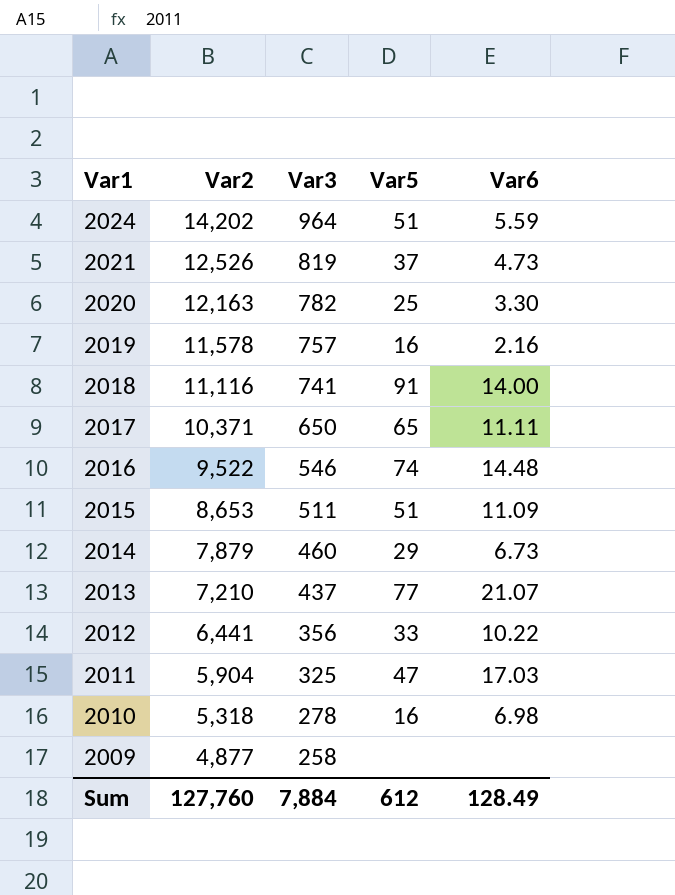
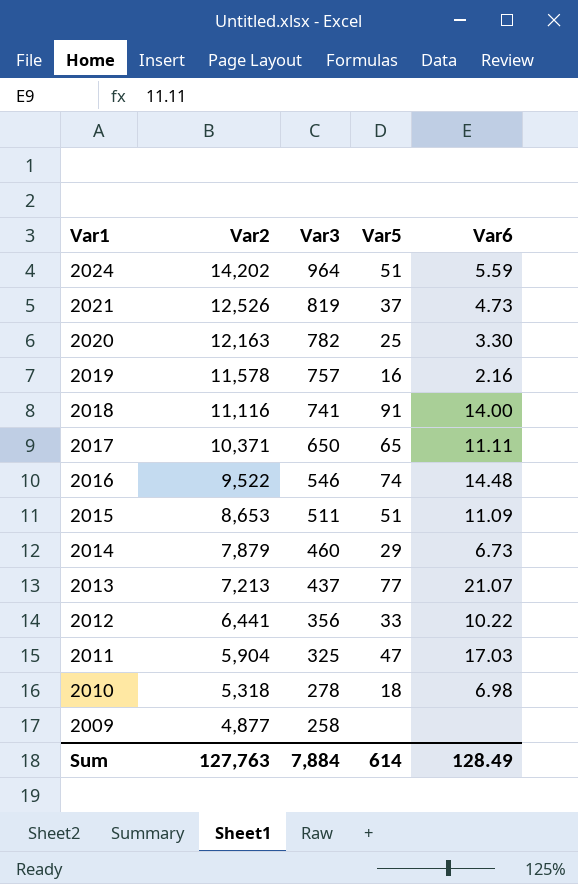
2013 | Var2: 7,210 -> 7,213
2010 | Var5: 16 -> 18
Sum | Var2: 127,760 -> 127,763
Sum | Var5: 612 -> 614

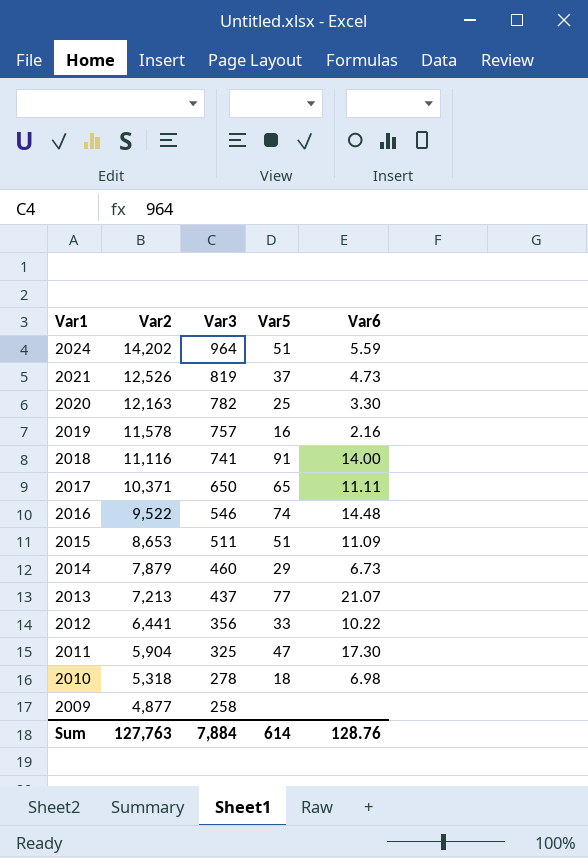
2011 | Var6: 17.03 -> 17.30
Sum | Var6: 128.49 -> 128.76

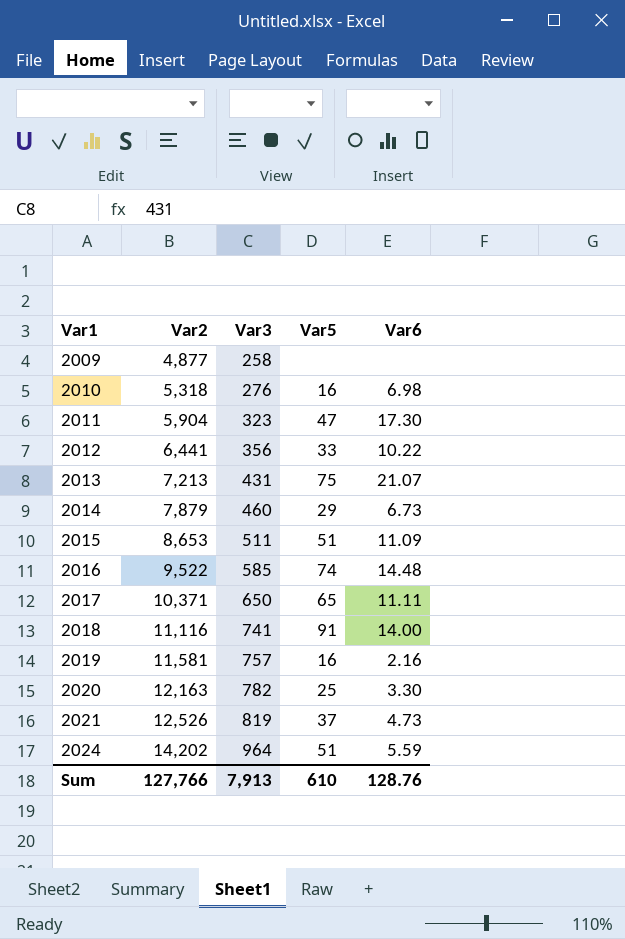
row order: Var1 descending -> Var1 ascending
2010 | Var3: 278 -> 276
2010 | Var5: 18 -> 16
2011 | Var3: 325 -> 323
2013 | Var3: 437 -> 431
2013 | Var5: 77 -> 75
2016 | Var3: 546 -> 585
2019 | Var2: 11,578 -> 11,581
Sum | Var2: 127,763 -> 127,766
Sum | Var3: 7,884 -> 7,913
Sum | Var5: 614 -> 610

